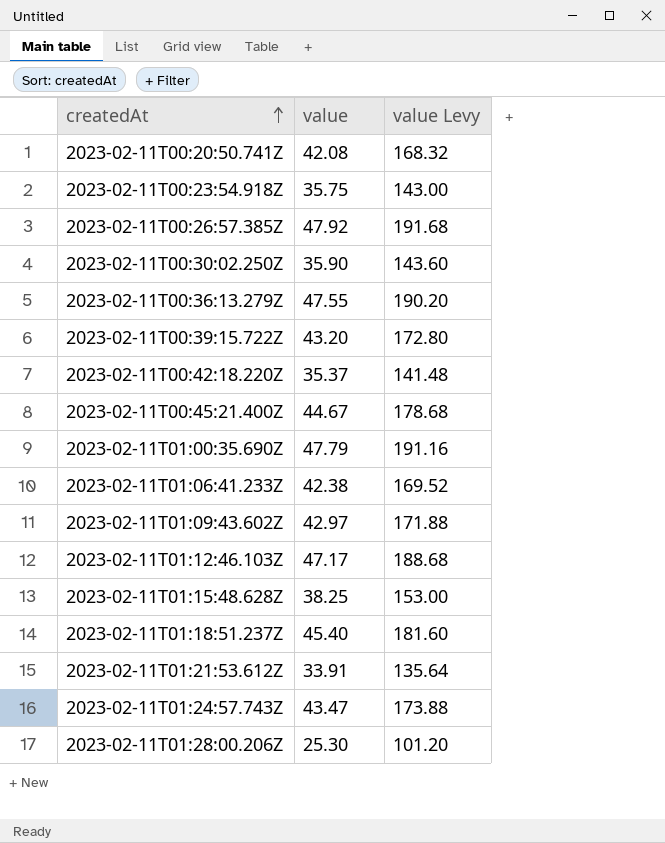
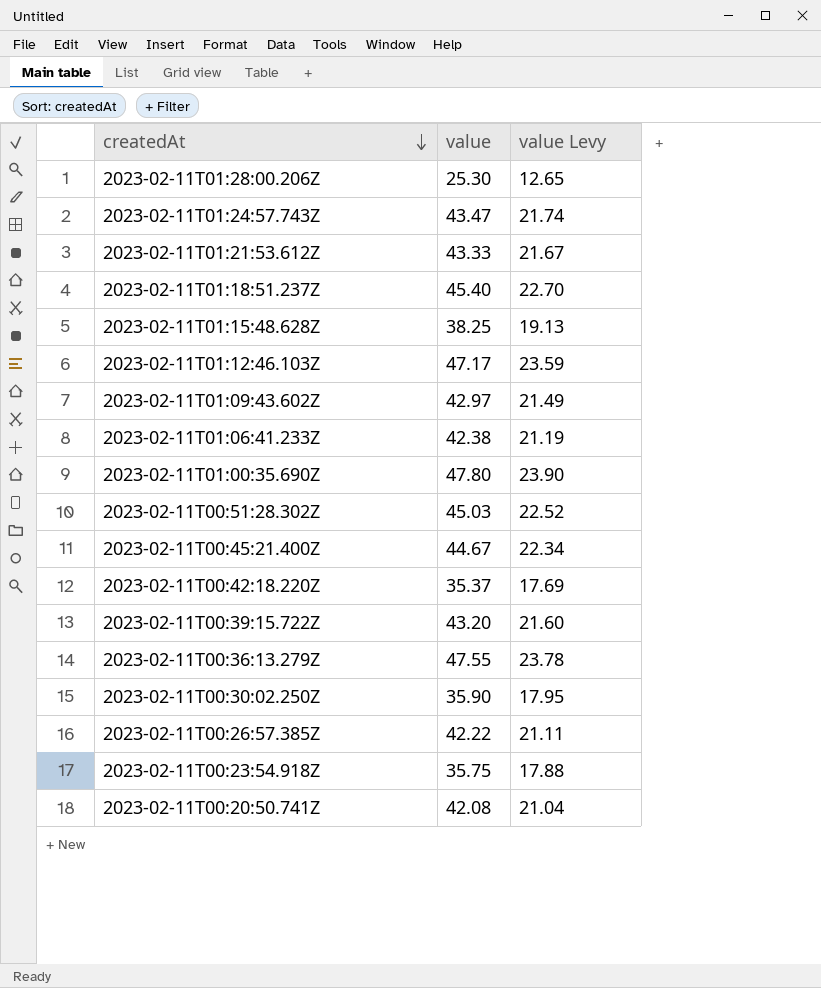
row order: createdAt ascending -> createdAt descending
column value Levy | formula: [value] * 4 -> [value] * 0.5
2023-02-11T01:21:53.612Z | value: 33.91 -> 43.33
2023-02-11T01:00:35.690Z | value: 47.79 -> 47.80
row 2023-02-11T00:51:28.302Z: none -> 45.03 | 22.52
2023-02-11T00:26:57.385Z | value: 47.92 -> 42.22

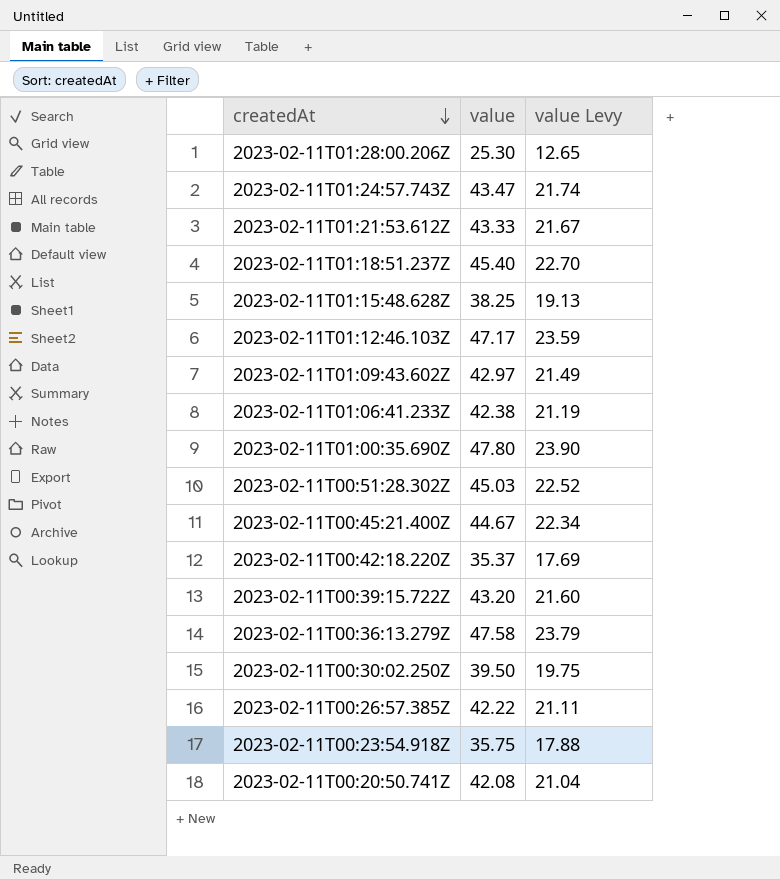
2023-02-11T00:36:13.279Z | value: 47.55 -> 47.58
2023-02-11T00:36:13.279Z | value Levy: 23.78 -> 23.79
2023-02-11T00:30:02.250Z | value: 35.90 -> 39.50
2023-02-11T00:30:02.250Z | value Levy: 17.95 -> 19.75

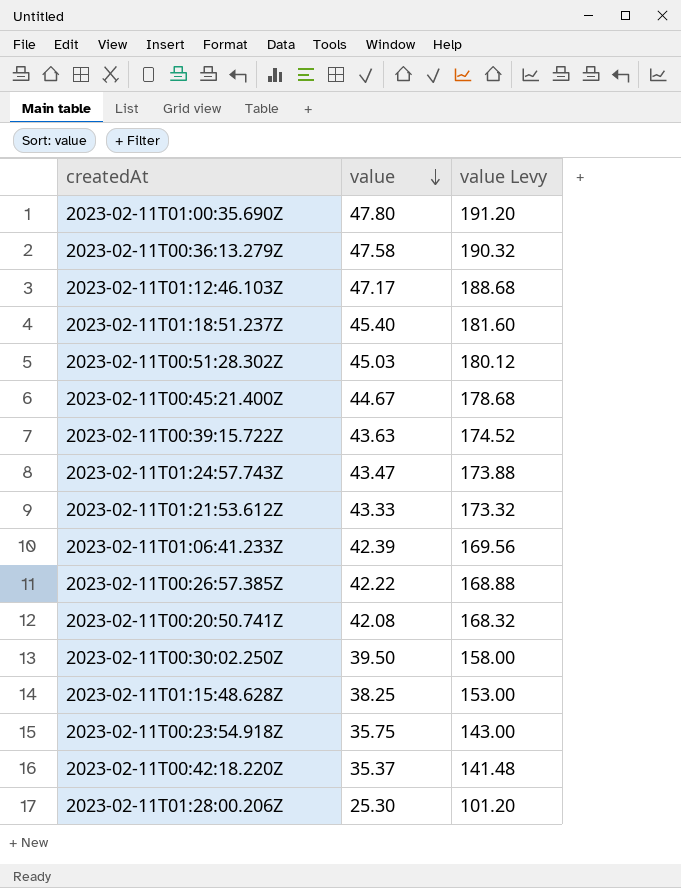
row order: createdAt descending -> value descending
column value Levy | formula: [value] * 0.5 -> [value] * 4
row 2023-02-11T01:09:43.602Z: 42.97 | 21.49 -> none
2023-02-11T00:39:15.722Z | value: 43.20 -> 43.63
2023-02-11T01:06:41.233Z | value: 42.38 -> 42.39

